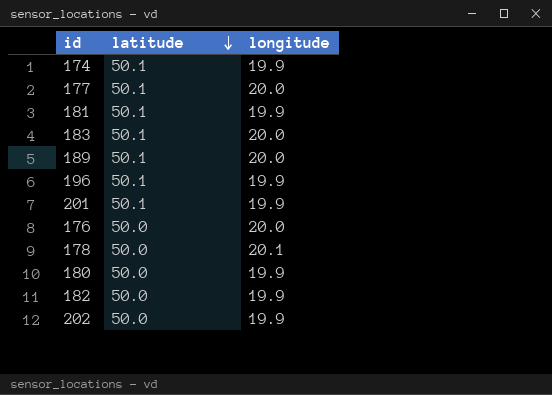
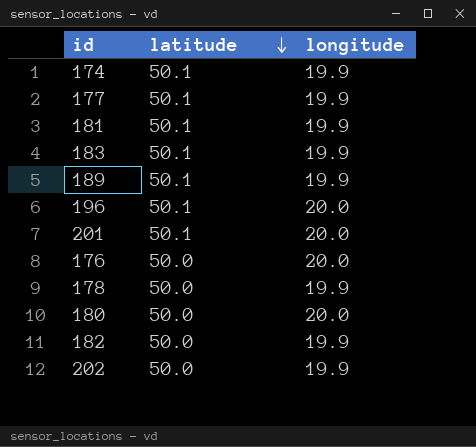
177 | longitude: 20.0 -> 19.9
183 | longitude: 20.0 -> 19.9
189 | longitude: 20.0 -> 19.9
196 | longitude: 19.9 -> 20.0
201 | longitude: 19.9 -> 20.0
178 | longitude: 20.1 -> 19.9
180 | longitude: 19.9 -> 20.0

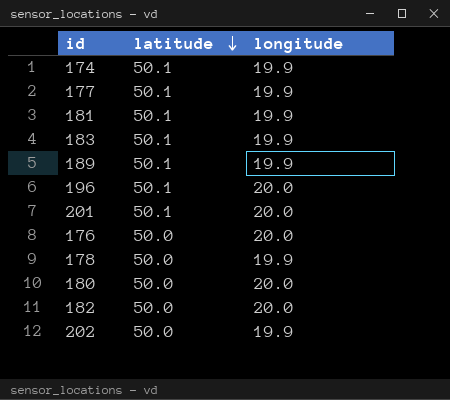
182 | longitude: 19.9 -> 20.0

